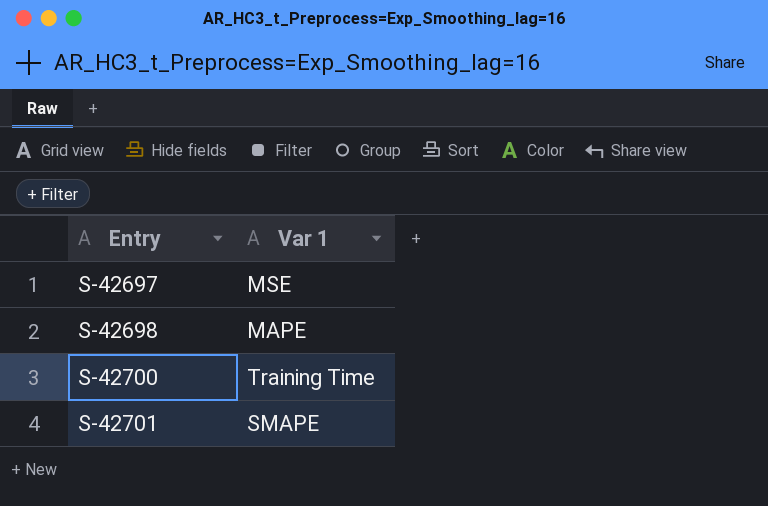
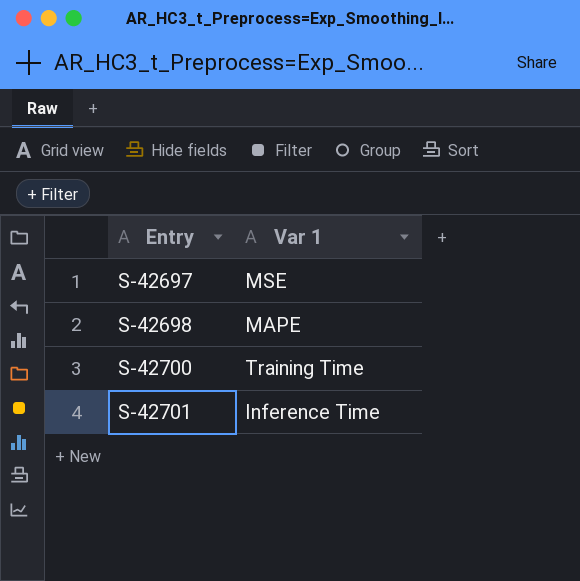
S-42701 | Var 1: SMAPE -> Inference Time

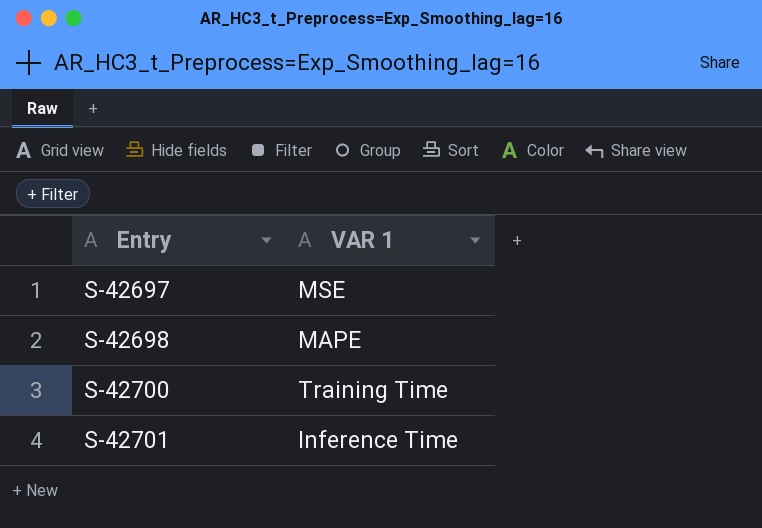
column name: Var 1 -> VAR 1

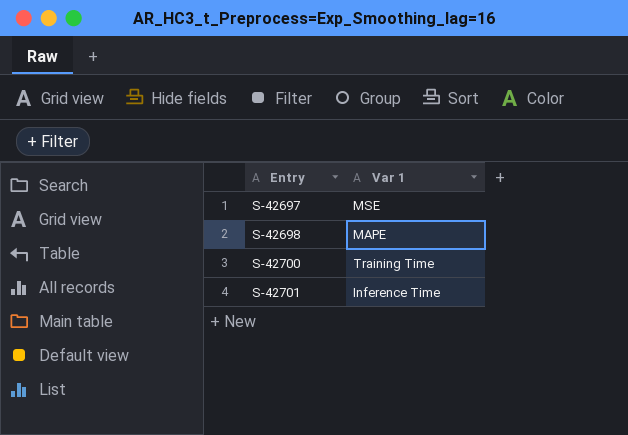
column name: VAR 1 -> Var 1

